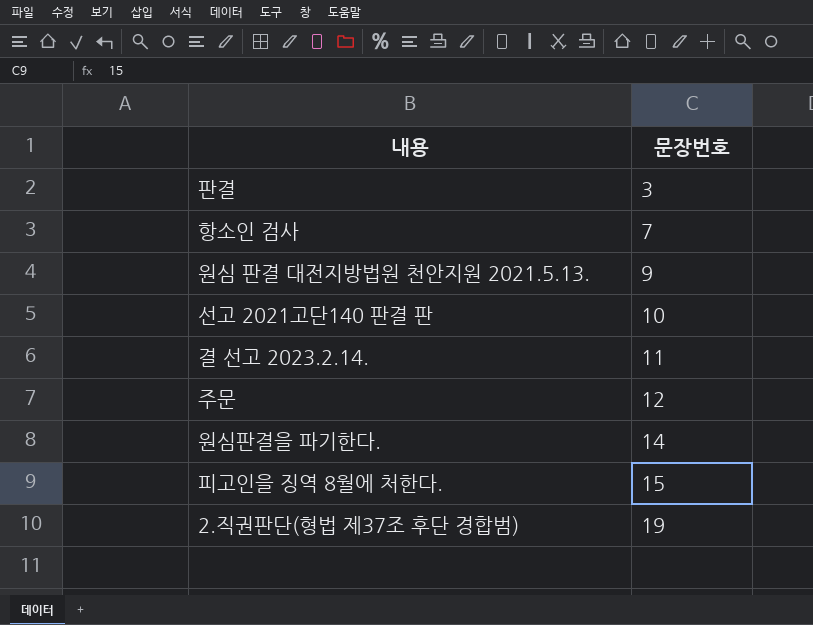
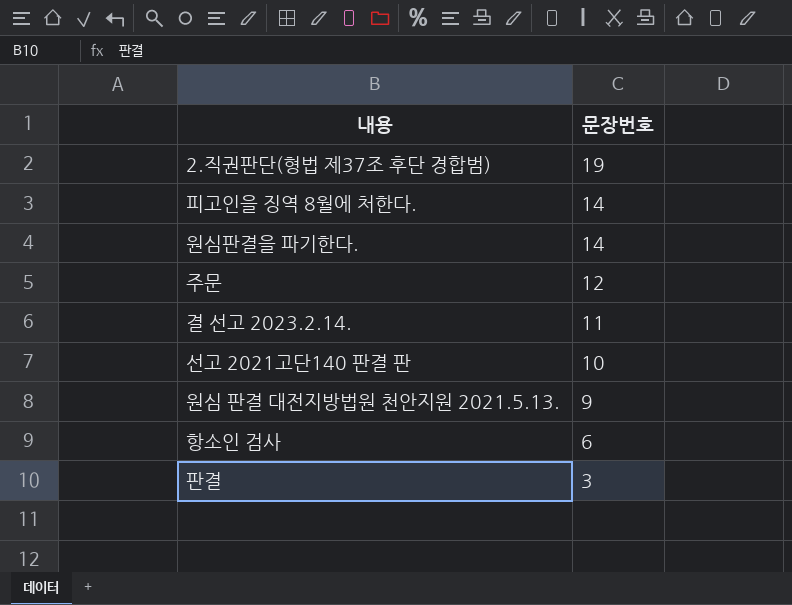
row order: 문장번호 ascending -> 문장번호 descending
피고인을 징역 8월에 처한다. | 문장번호: 15 -> 14
항소인 검사 | 문장번호: 7 -> 6

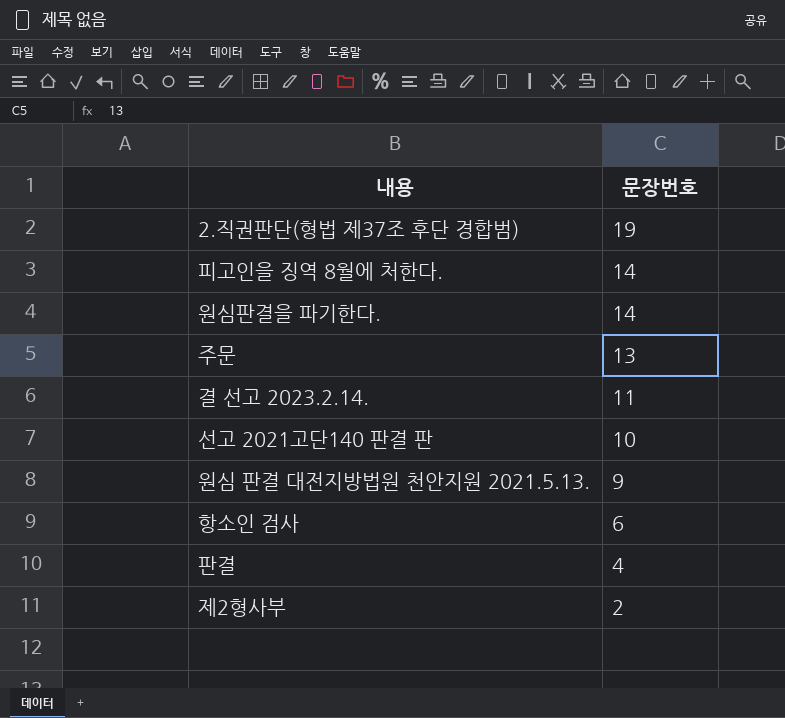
주문 | 문장번호: 12 -> 13
판결 | 문장번호: 3 -> 4
row 제2형사부: none -> 2

